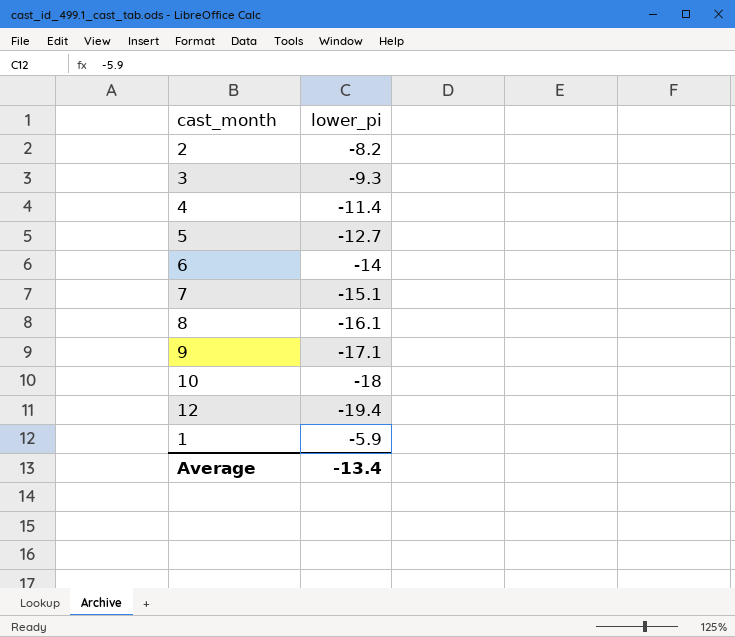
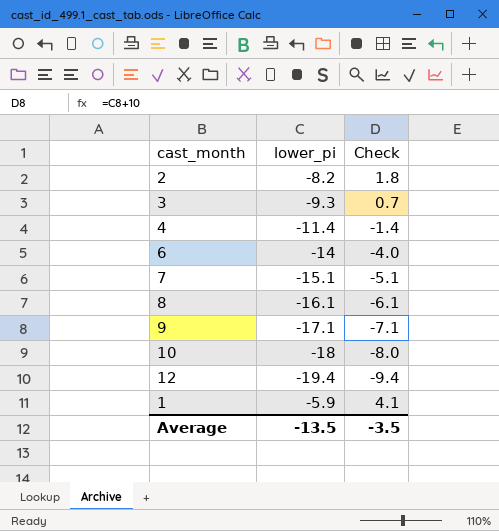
column Check | formula: none -> [lower_pi] + 10
row 5: -12.7 -> none
Average | lower_pi: -13.4 -> -13.5

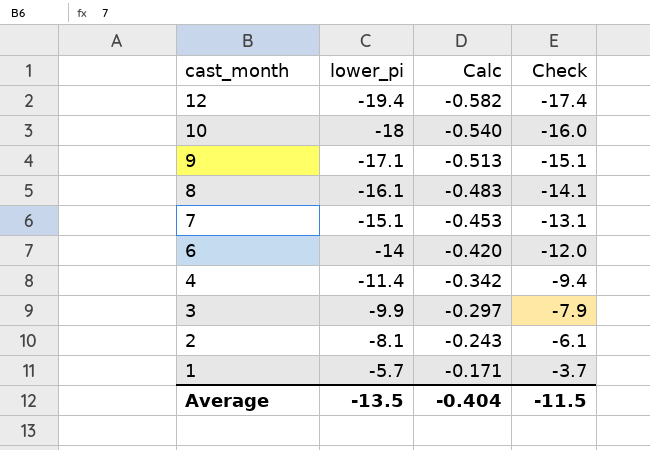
row order: none -> cast_month descending
column Calc | formula: none -> [lower_pi] * 0.03
column Check | formula: [lower_pi] + 10 -> [lower_pi] + 2
3 | lower_pi: -9.3 -> -9.9
2 | lower_pi: -8.2 -> -8.1
1 | lower_pi: -5.9 -> -5.7
Average | Check: -3.5 -> -11.5

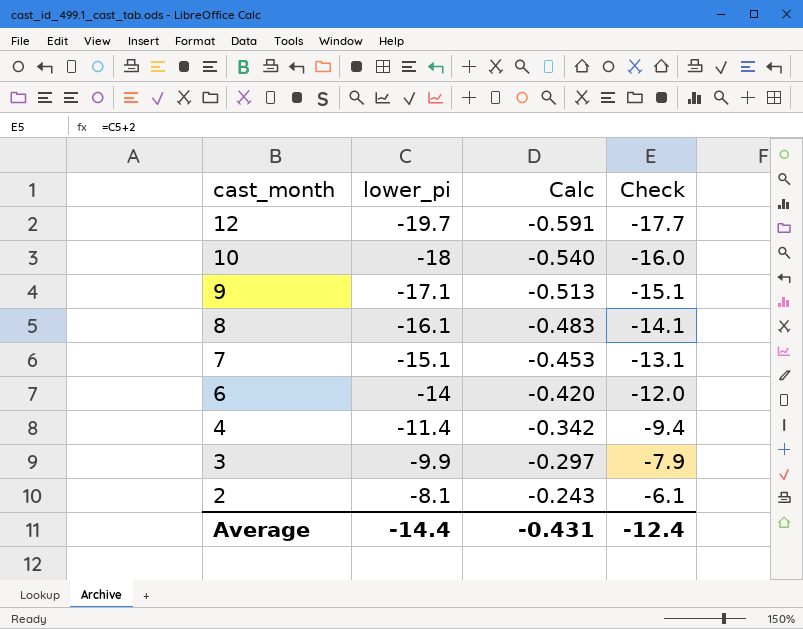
row 1: -5.7 | -0.171 | -3.7 -> none
12 | lower_pi: -19.4 -> -19.7
12 | Calc: -0.582 -> -0.591
12 | Check: -17.4 -> -17.7
Average | lower_pi: -13.5 -> -14.4
Average | Calc: -0.404 -> -0.431
Average | Check: -11.5 -> -12.4

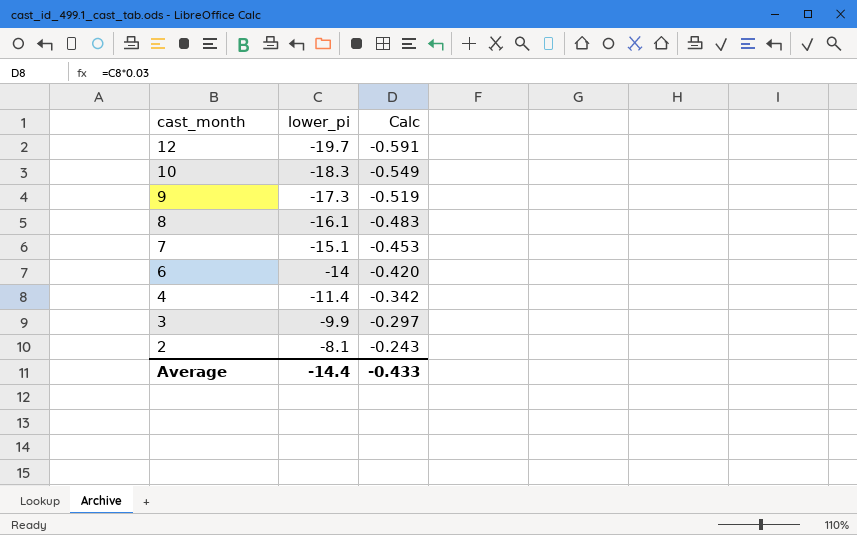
column Check | formula: [lower_pi] + 2 -> none
10 | lower_pi: -18 -> -18.3
10 | Calc: -0.540 -> -0.549
9 | lower_pi: -17.1 -> -17.3
9 | Calc: -0.513 -> -0.519
Average | Calc: -0.431 -> -0.433

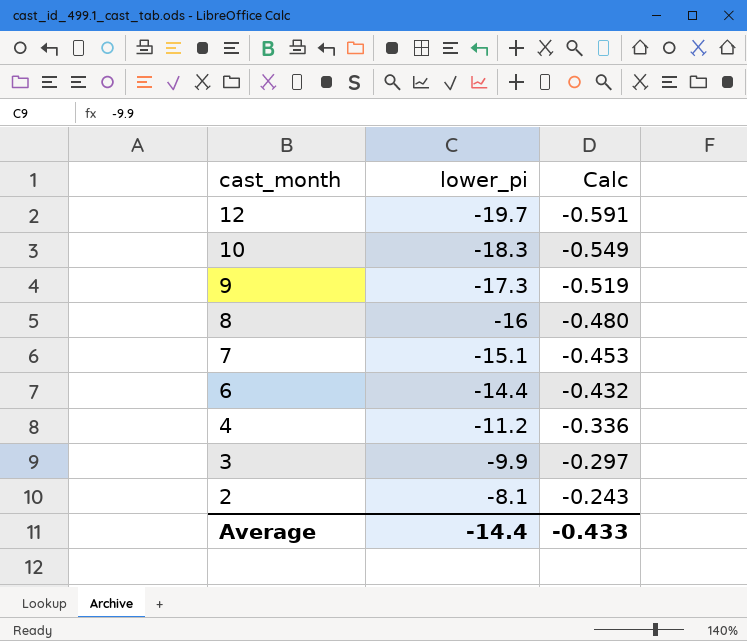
8 | lower_pi: -16.1 -> -16
8 | Calc: -0.483 -> -0.480
6 | lower_pi: -14 -> -14.4
6 | Calc: -0.420 -> -0.432
4 | lower_pi: -11.4 -> -11.2
4 | Calc: -0.342 -> -0.336

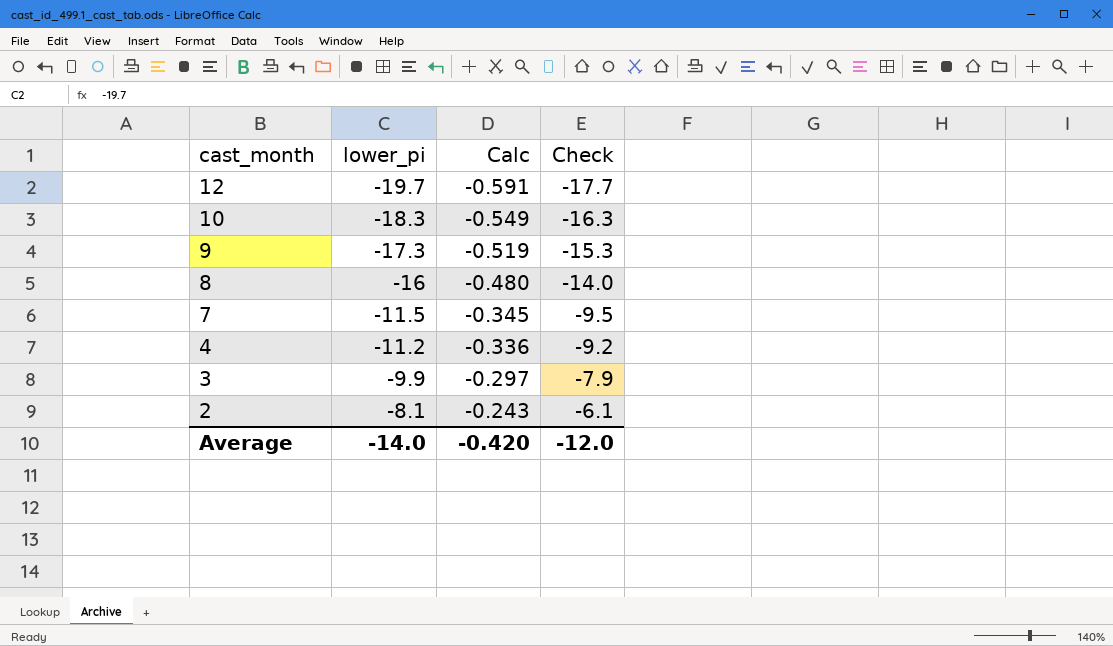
column Check | formula: none -> [lower_pi] + 2
row 6: -14.4 | -0.432 -> none
7 | lower_pi: -15.1 -> -11.5
7 | Calc: -0.453 -> -0.345
Average | lower_pi: -14.4 -> -14.0
Average | Calc: -0.433 -> -0.420

